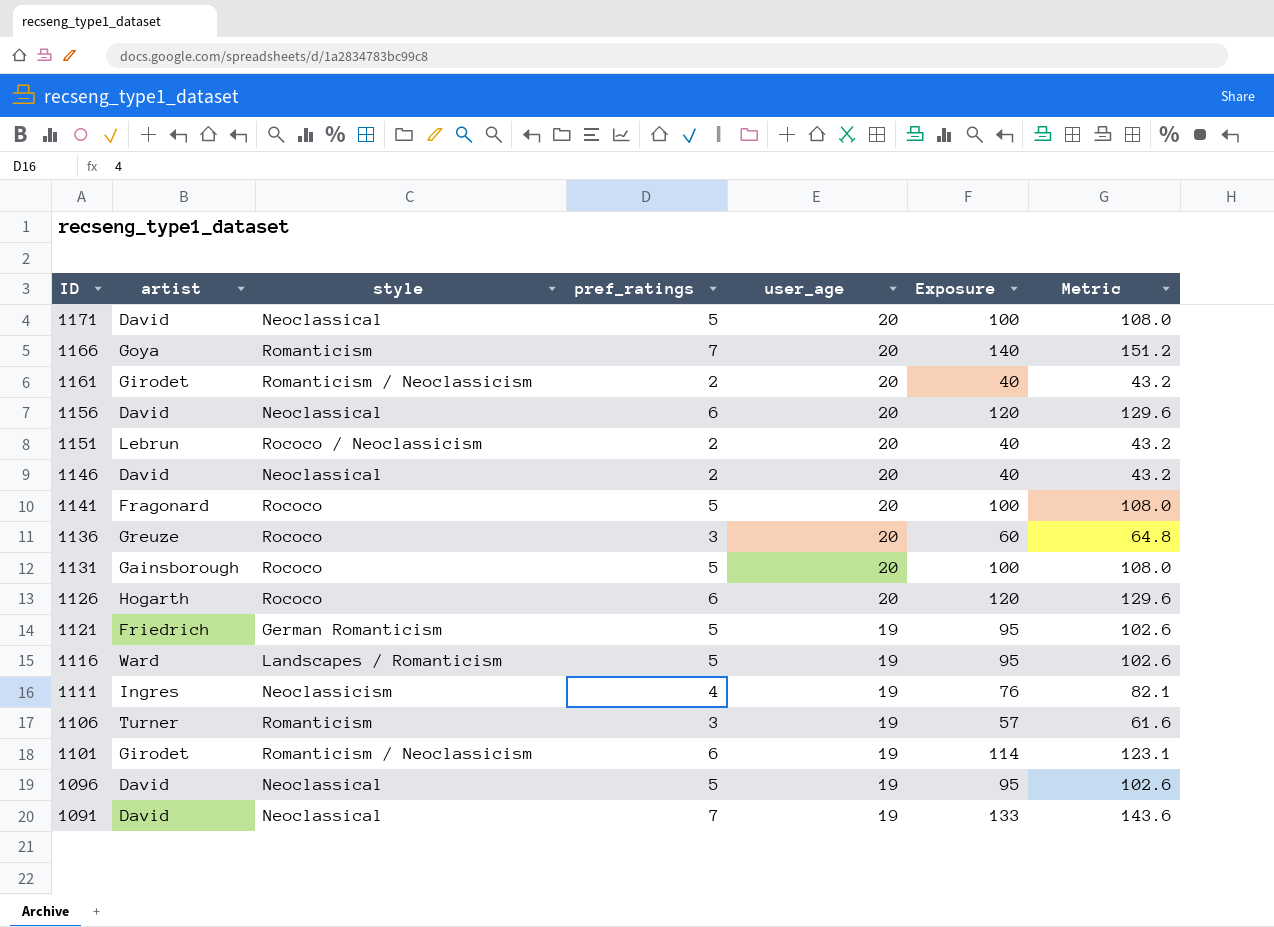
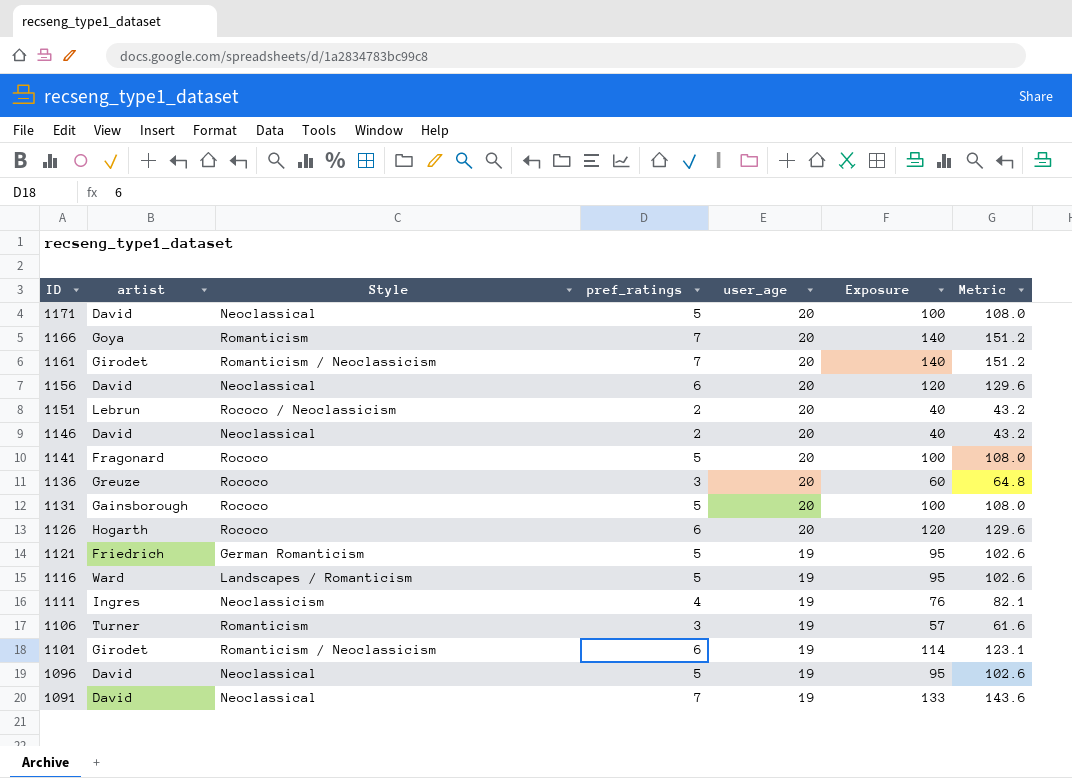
column name: style -> Style
1161 | pref_ratings: 2 -> 7
1161 | Exposure: 40 -> 140
1161 | Metric: 43.2 -> 151.2

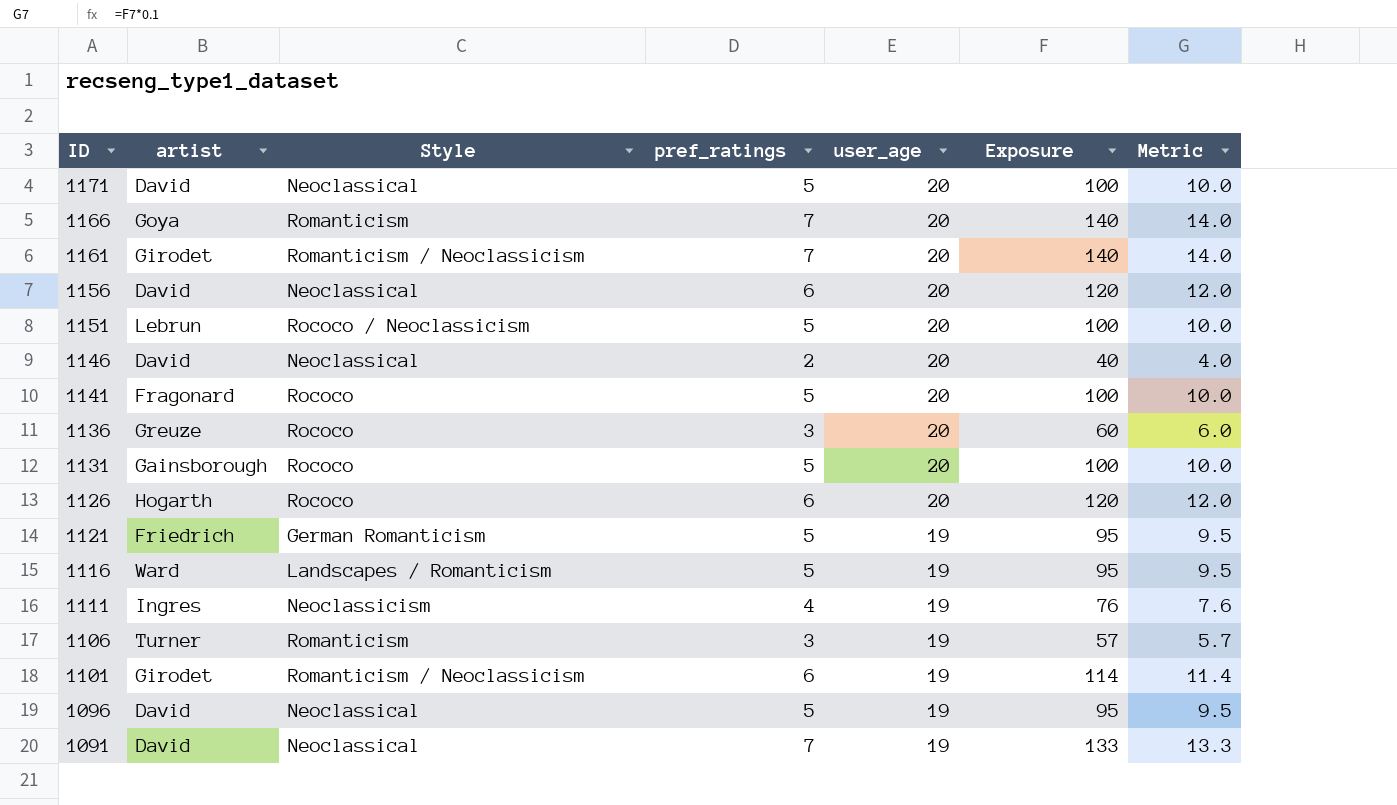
column Metric | formula: [Exposure] * 1.08 -> [Exposure] * 0.1
1151 | pref_ratings: 2 -> 5
1151 | Exposure: 40 -> 100

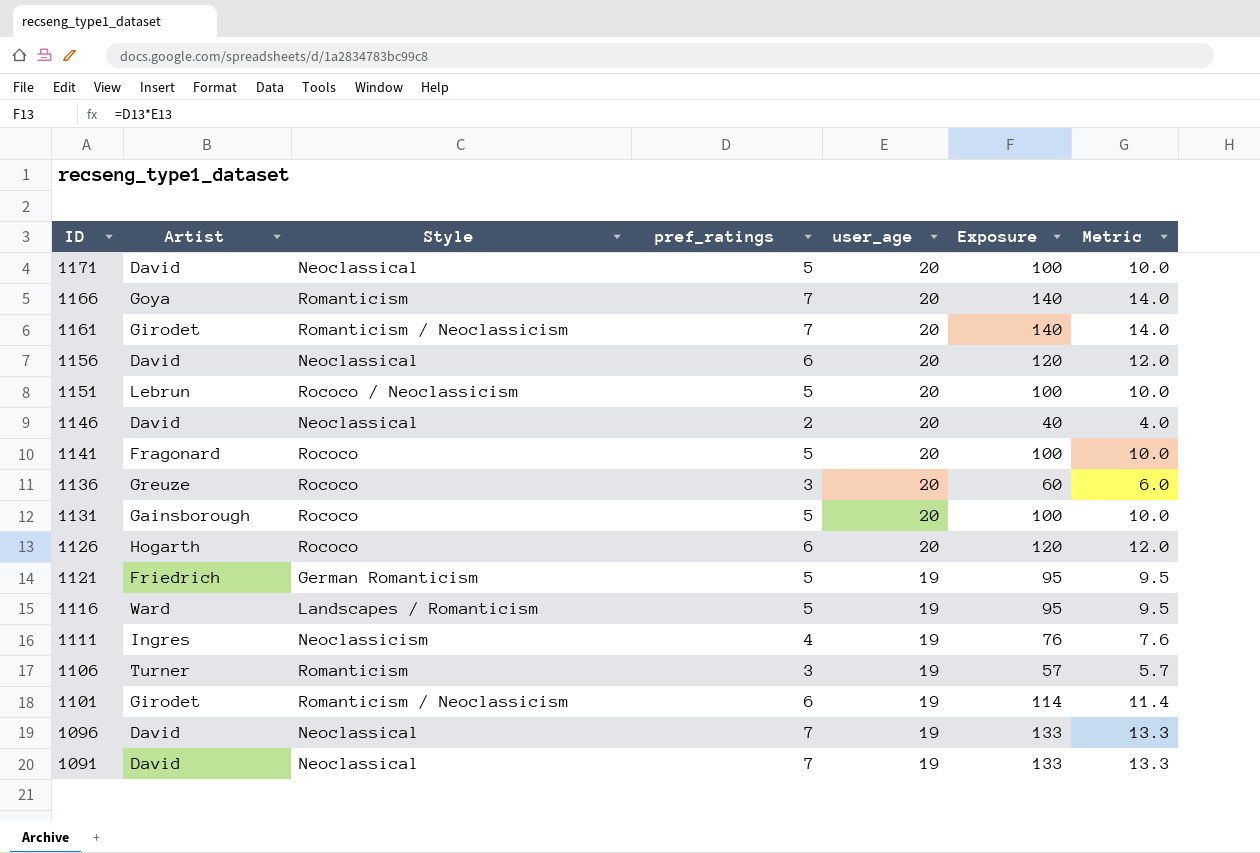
column name: artist -> Artist
1096 | pref_ratings: 5 -> 7
1096 | Exposure: 95 -> 133
1096 | Metric: 9.5 -> 13.3

